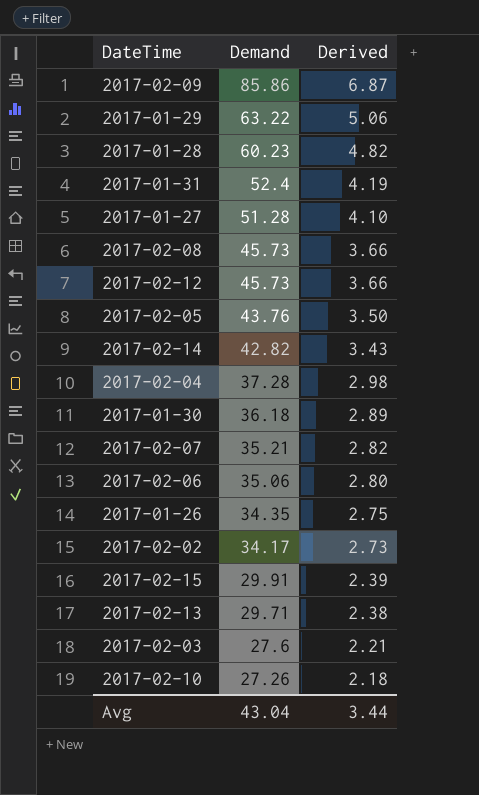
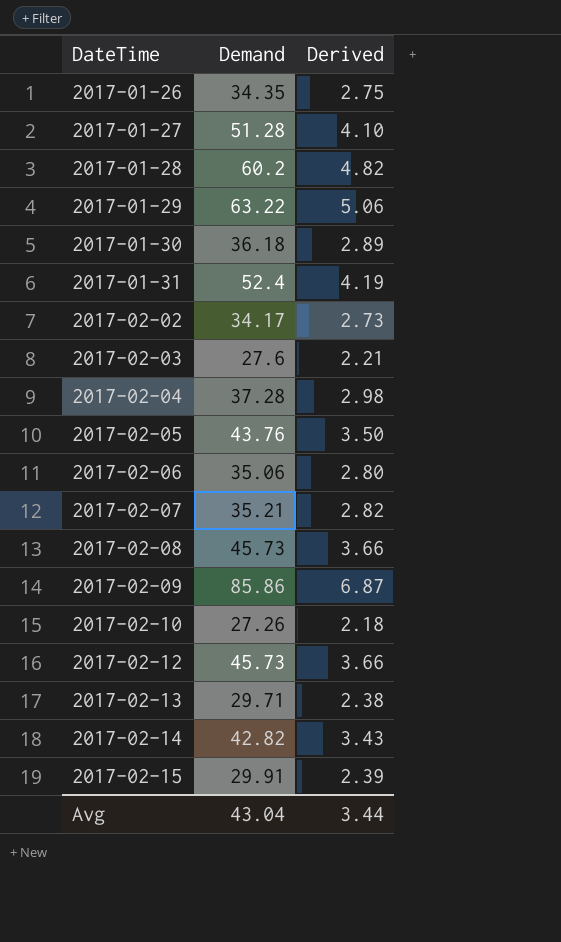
row order: Demand descending -> DateTime ascending
2017-01-28 | Demand: 60.23 -> 60.2

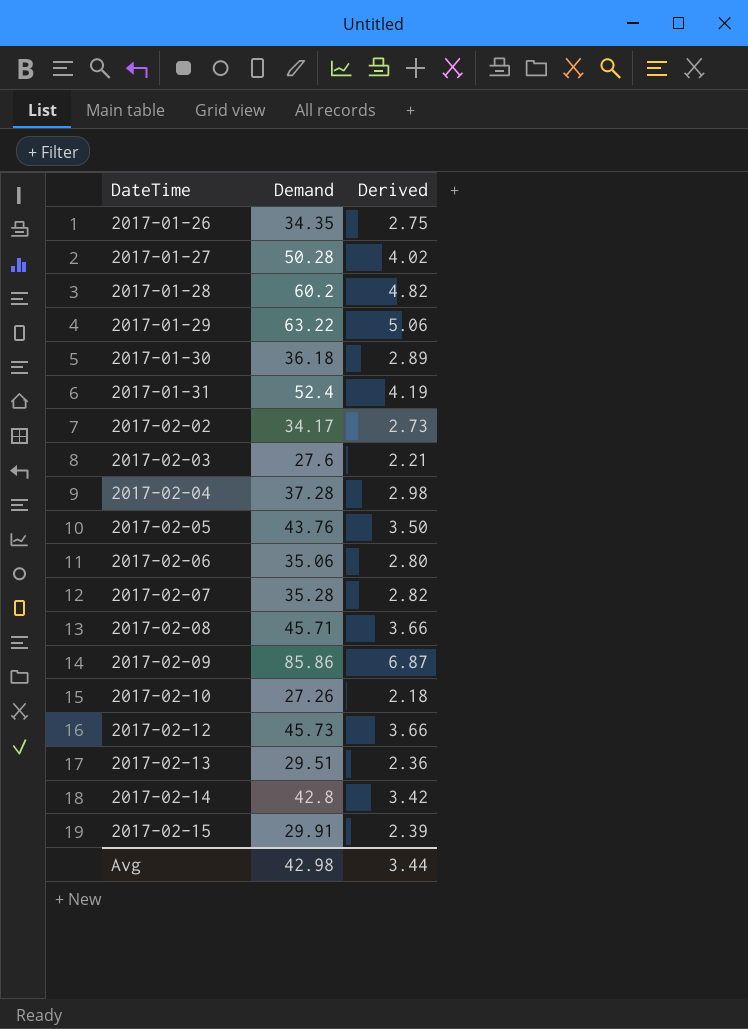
2017-01-27 | Demand: 51.28 -> 50.28
2017-01-27 | Derived: 4.10 -> 4.02
2017-02-07 | Demand: 35.21 -> 35.28
2017-02-08 | Demand: 45.73 -> 45.71
2017-02-13 | Demand: 29.71 -> 29.51
2017-02-13 | Derived: 2.38 -> 2.36
2017-02-14 | Demand: 42.82 -> 42.8
2017-02-14 | Derived: 3.43 -> 3.42
Avg | Demand: 43.04 -> 42.98

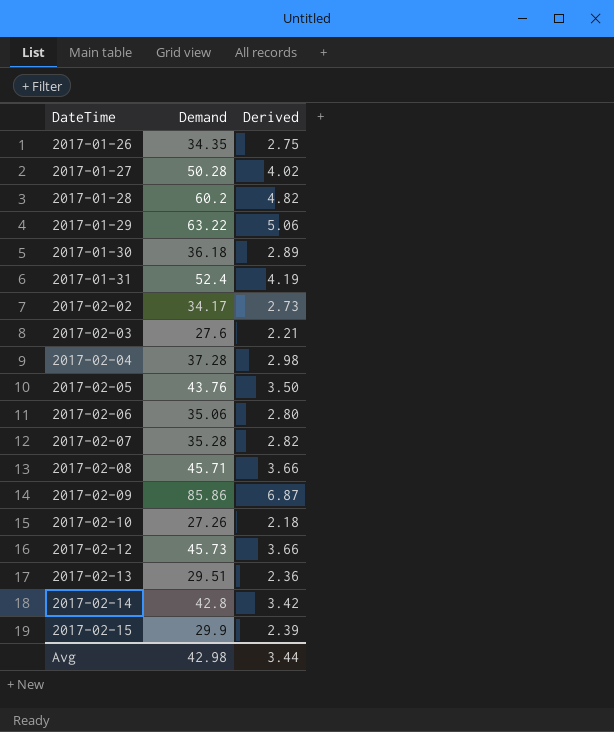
2017-02-15 | Demand: 29.91 -> 29.9

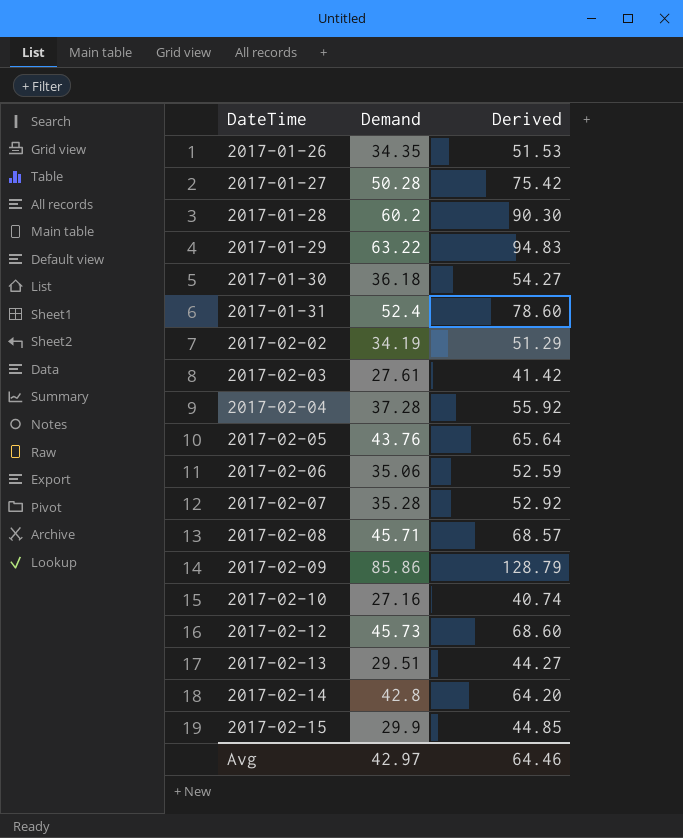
column Derived | formula: [Demand] * 0.08 -> [Demand] * 1.5
2017-02-02 | Demand: 34.17 -> 34.19
2017-02-03 | Demand: 27.6 -> 27.61
2017-02-10 | Demand: 27.26 -> 27.16
Avg | Demand: 42.98 -> 42.97
Avg | Derived: 3.44 -> 64.46

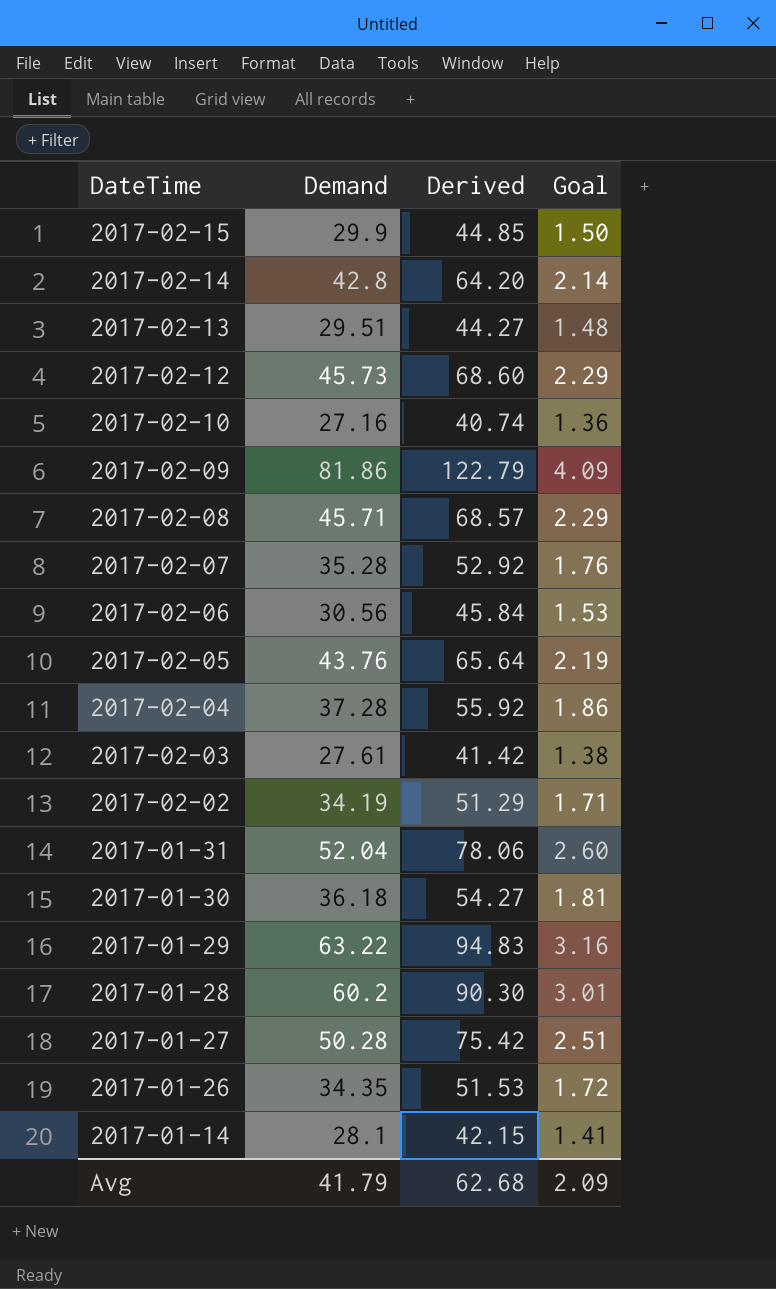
row order: DateTime ascending -> DateTime descending
column Goal | formula: none -> [Demand] * 0.05
2017-02-09 | Demand: 85.86 -> 81.86
2017-02-09 | Derived: 128.79 -> 122.79
2017-02-06 | Demand: 35.06 -> 30.56
2017-02-06 | Derived: 52.59 -> 45.84
2017-01-31 | Demand: 52.4 -> 52.04
2017-01-31 | Derived: 78.60 -> 78.06
row 2017-01-14: none -> 28.1 | 42.15 | 1.41
Avg | Demand: 42.97 -> 41.79
Avg | Derived: 64.46 -> 62.68

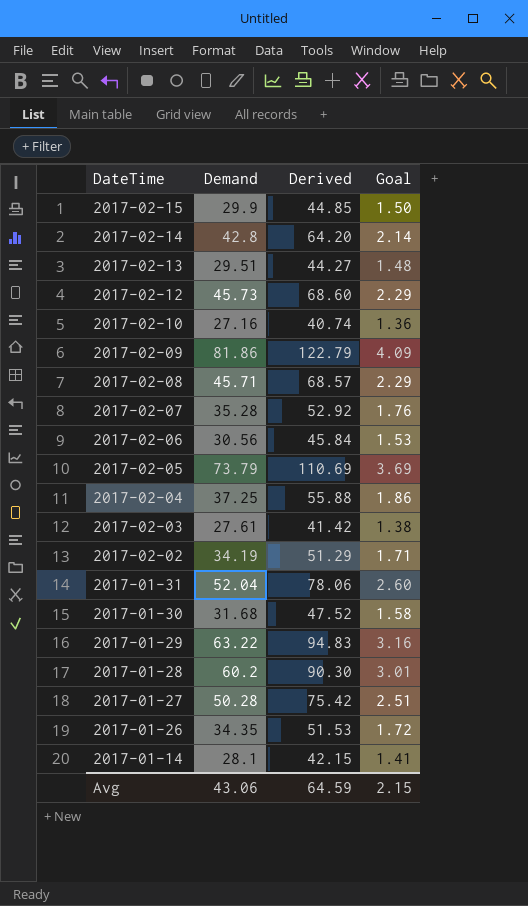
2017-02-05 | Demand: 43.76 -> 73.79
2017-02-05 | Derived: 65.64 -> 110.69
2017-02-05 | Goal: 2.19 -> 3.69
2017-02-04 | Demand: 37.28 -> 37.25
2017-02-04 | Derived: 55.92 -> 55.88
2017-01-30 | Demand: 36.18 -> 31.68
2017-01-30 | Derived: 54.27 -> 47.52
2017-01-30 | Goal: 1.81 -> 1.58
Avg | Demand: 41.79 -> 43.06
Avg | Derived: 62.68 -> 64.59
Avg | Goal: 2.09 -> 2.15

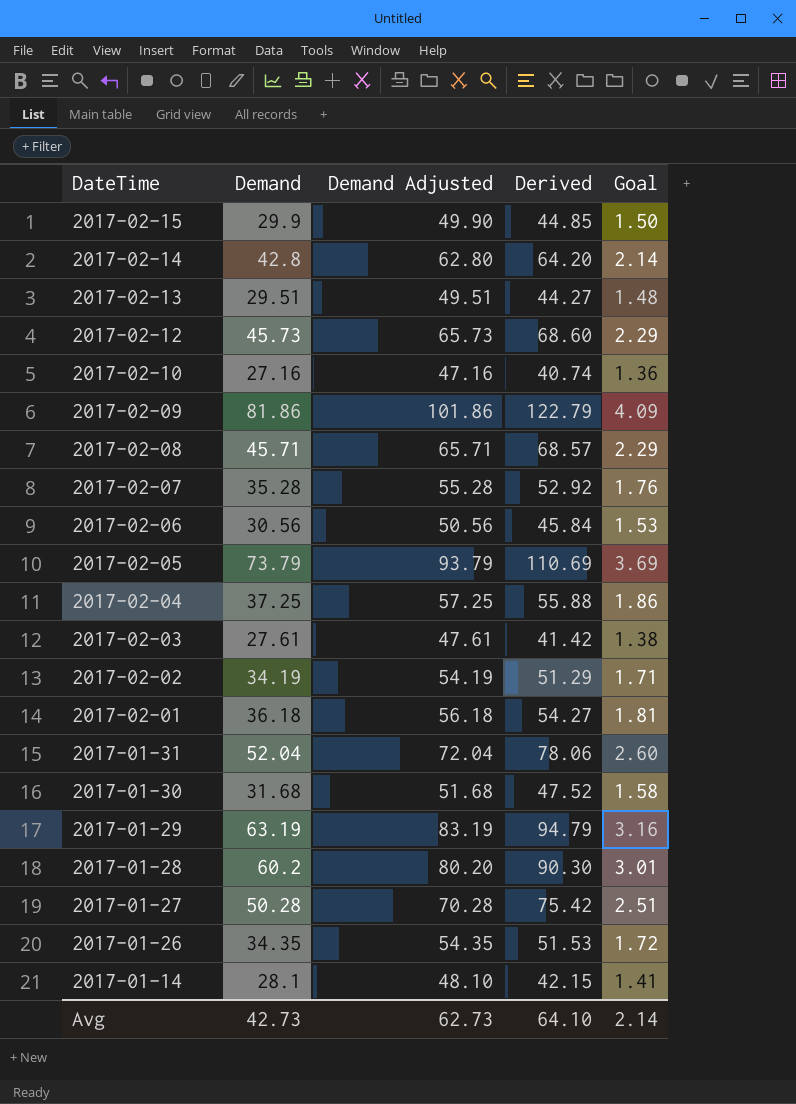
column Demand Adjusted | formula: none -> [Demand] + 20
row 2017-02-01: none -> 36.18 | 56.18 | 54.27 | 1.81
2017-01-29 | Demand: 63.22 -> 63.19
2017-01-29 | Derived: 94.83 -> 94.79
Avg | Demand: 43.06 -> 42.73
Avg | Derived: 64.59 -> 64.10
Avg | Goal: 2.15 -> 2.14

